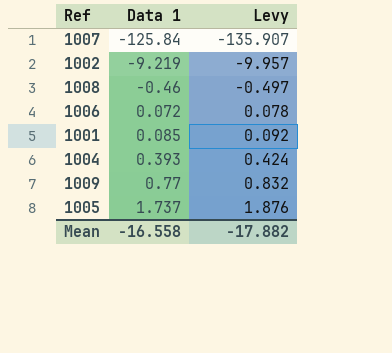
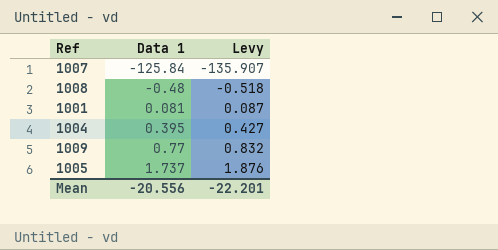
row 1002: -9.219 | -9.957 -> none
row 1006: 0.072 | 0.078 -> none
1008 | Data 1: -0.46 -> -0.48
1008 | Levy: -0.497 -> -0.518
1001 | Data 1: 0.085 -> 0.081
1001 | Levy: 0.092 -> 0.087
1004 | Data 1: 0.393 -> 0.395
1004 | Levy: 0.424 -> 0.427
Mean | Data 1: -16.558 -> -20.556
Mean | Levy: -17.882 -> -22.201

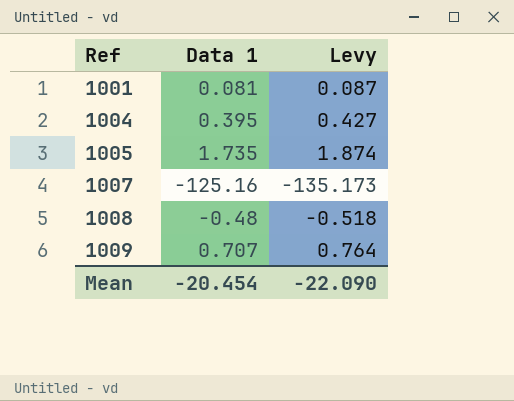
row order: Data 1 ascending -> Ref ascending
1005 | Data 1: 1.737 -> 1.735
1005 | Levy: 1.876 -> 1.874
1007 | Data 1: -125.84 -> -125.16
1007 | Levy: -135.907 -> -135.173
1009 | Data 1: 0.77 -> 0.707
1009 | Levy: 0.832 -> 0.764
Mean | Data 1: -20.556 -> -20.454
Mean | Levy: -22.201 -> -22.090

